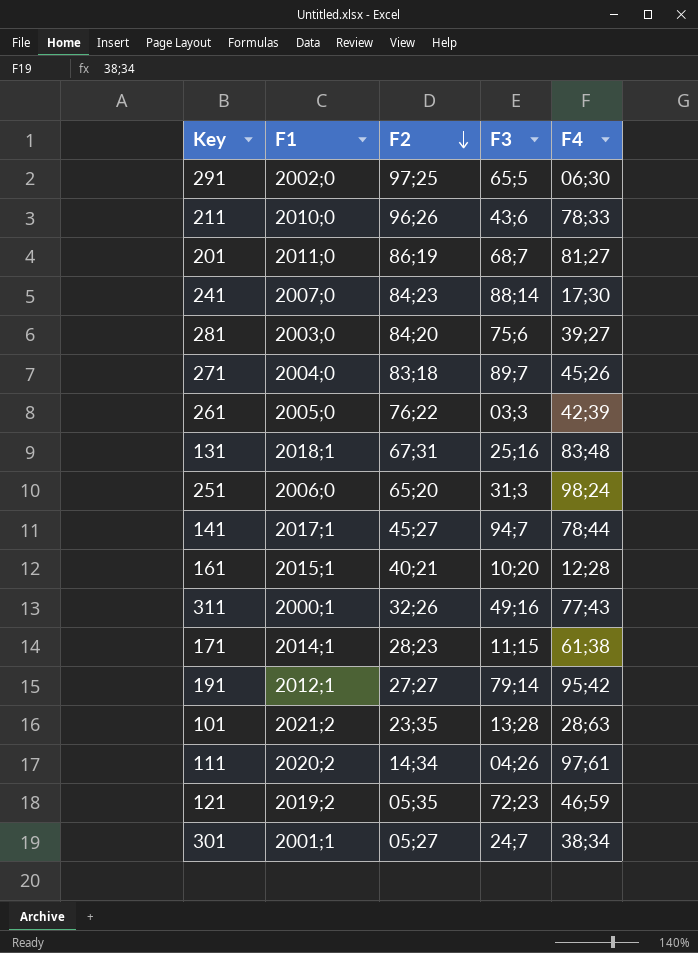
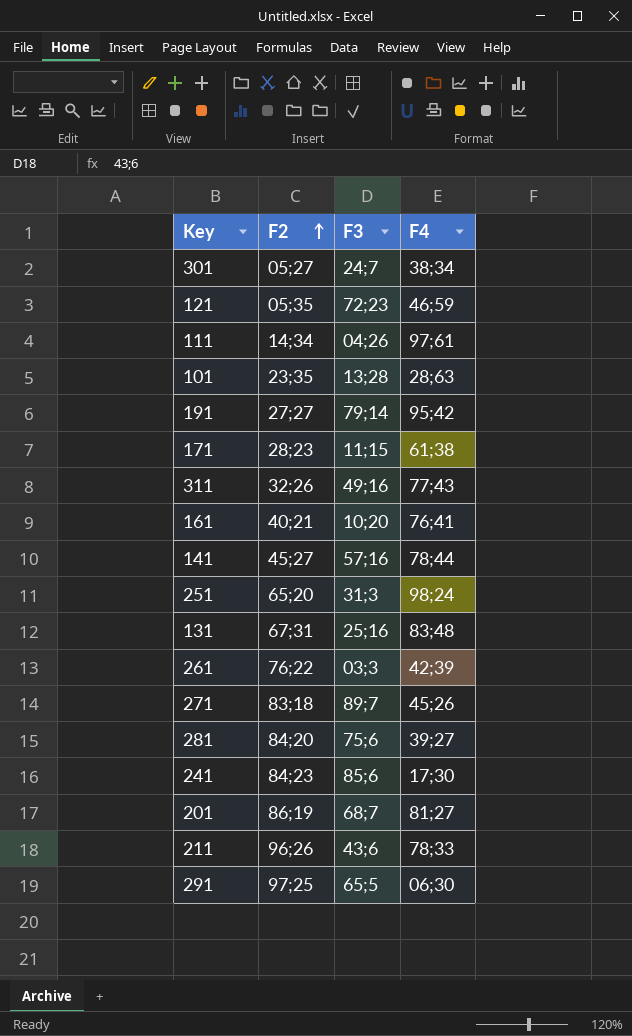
row order: F2 descending -> F2 ascending
column F1 | position: 2 -> none
161 | F4: 12;28 -> 76;41
141 | F3: 94;7 -> 57;16
241 | F3: 88;14 -> 85;6

